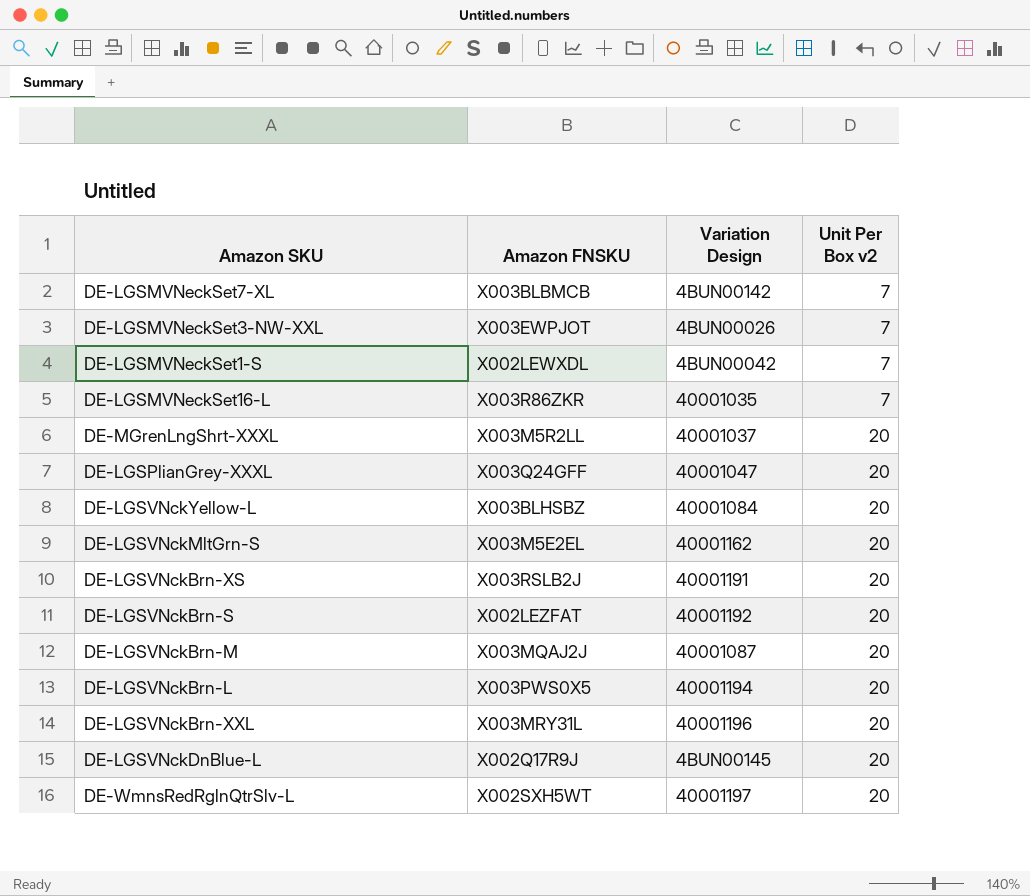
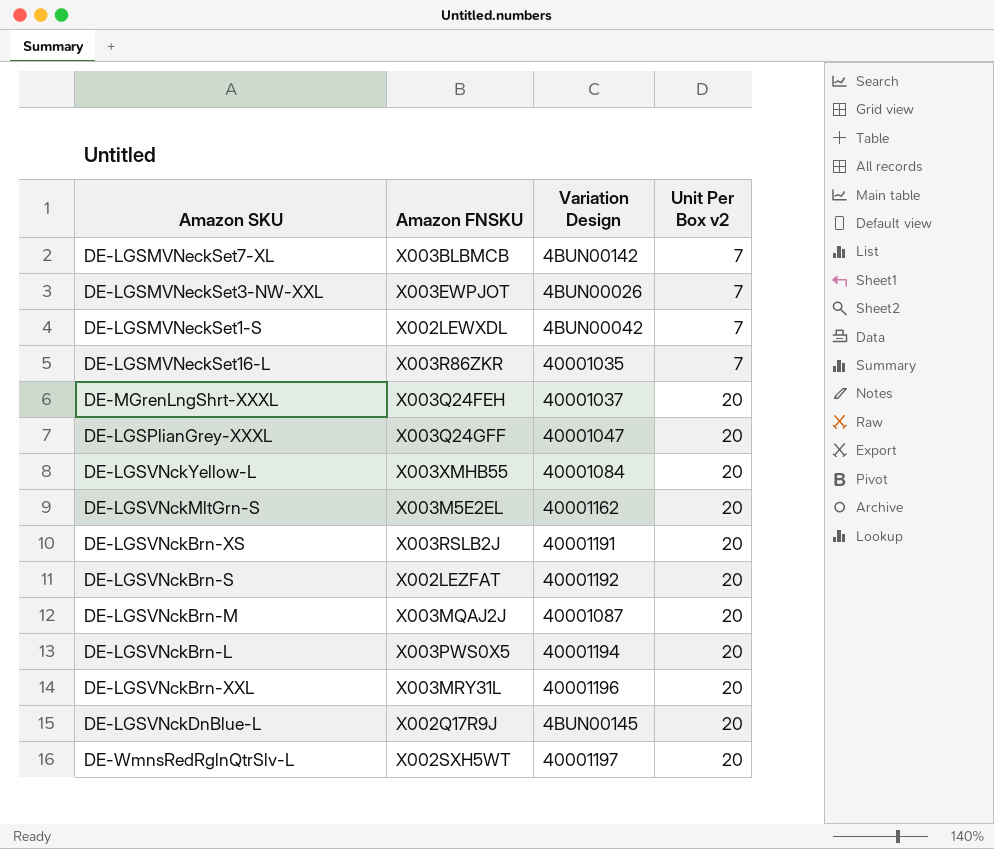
DE-MGrenLngShrt-XXXL | Amazon FNSKU: X003M5R2LL -> X003Q24FEH
DE-LGSVNckYellow-L | Amazon FNSKU: X003BLHSBZ -> X003XMHB55

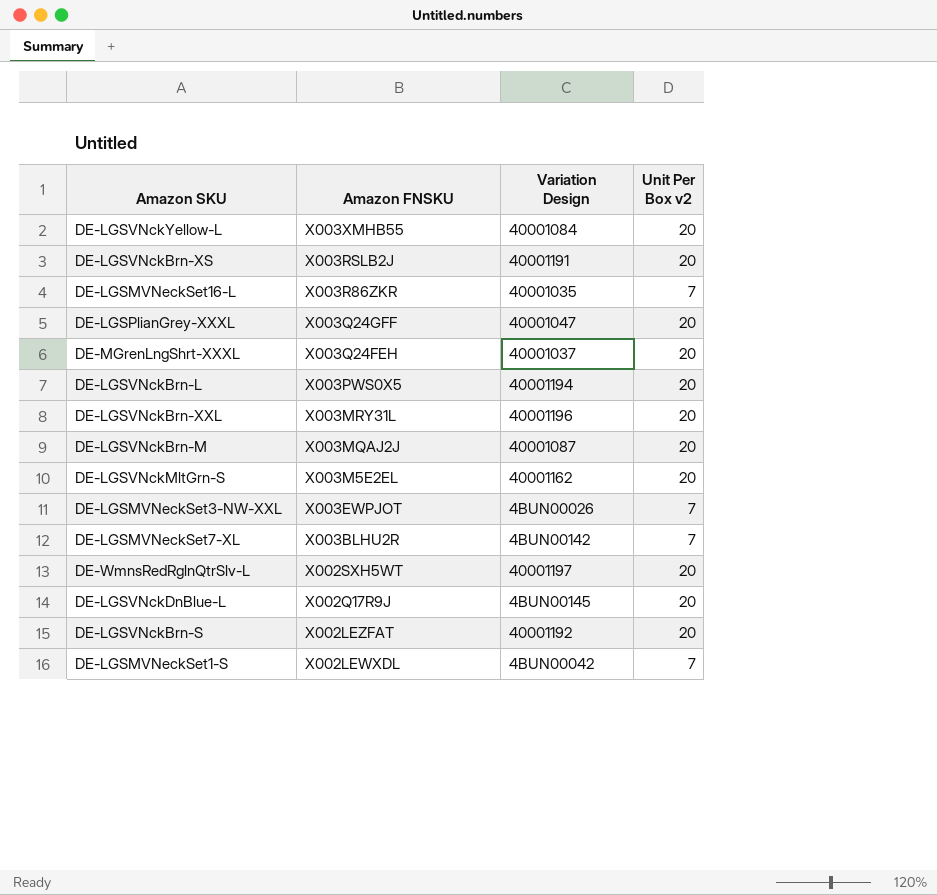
row order: Unit Per Box v2 ascending -> Amazon FNSKU descending
DE-LGSMVNeckSet7-XL | Amazon FNSKU: X003BLBMCB -> X003BLHU2R

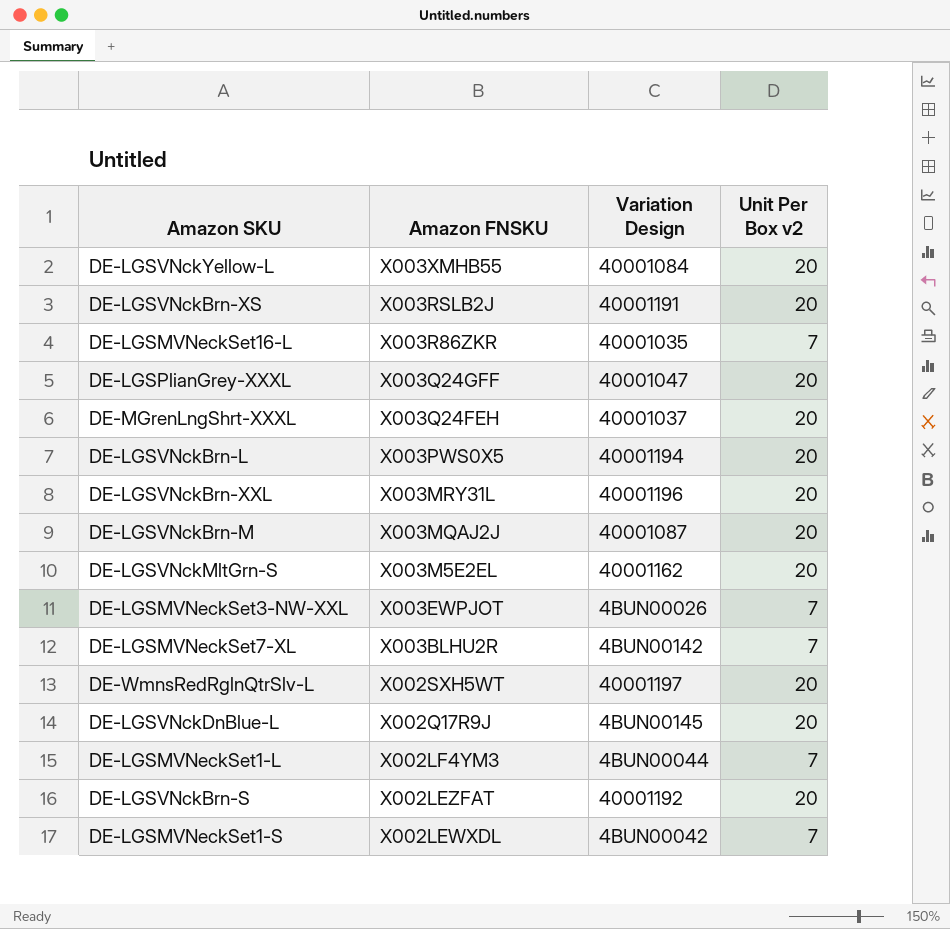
row DE-LGSMVNeckSet1-L: none -> X002LF4YM3 | 4BUN00044 | 7

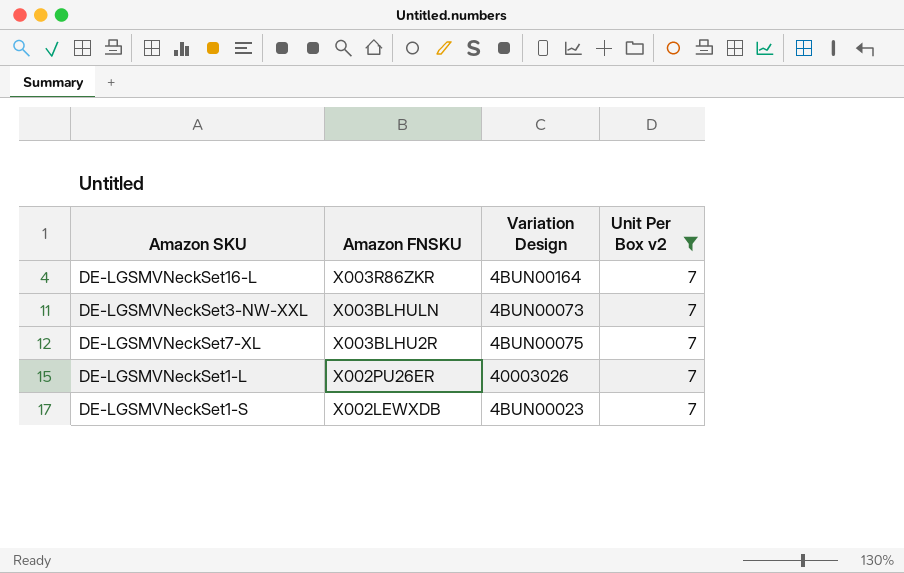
filter: none -> Unit Per Box v2 = 7
DE-LGSMVNeckSet16-L | Variation Design: 40001035 -> 4BUN00164
DE-LGSMVNeckSet3-NW-XXL | Amazon FNSKU: X003EWPJOT -> X003BLHULN
DE-LGSMVNeckSet3-NW-XXL | Variation Design: 4BUN00026 -> 4BUN00073
DE-LGSMVNeckSet7-XL | Variation Design: 4BUN00142 -> 4BUN00075
DE-LGSMVNeckSet1-L | Amazon FNSKU: X002LF4YM3 -> X002PU26ER
DE-LGSMVNeckSet1-L | Variation Design: 4BUN00044 -> 40003026
DE-LGSMVNeckSet1-S | Amazon FNSKU: X002LEWXDL -> X002LEWXDB
DE-LGSMVNeckSet1-S | Variation Design: 4BUN00042 -> 4BUN00023

